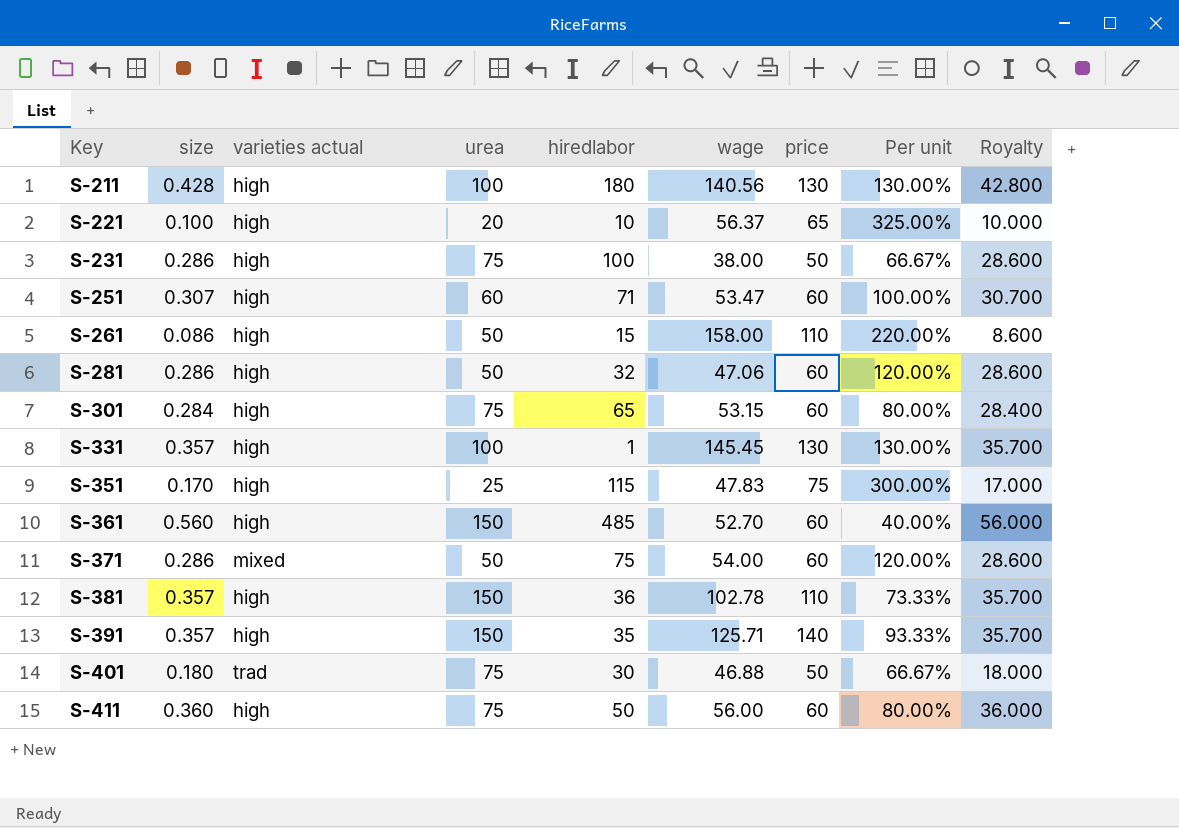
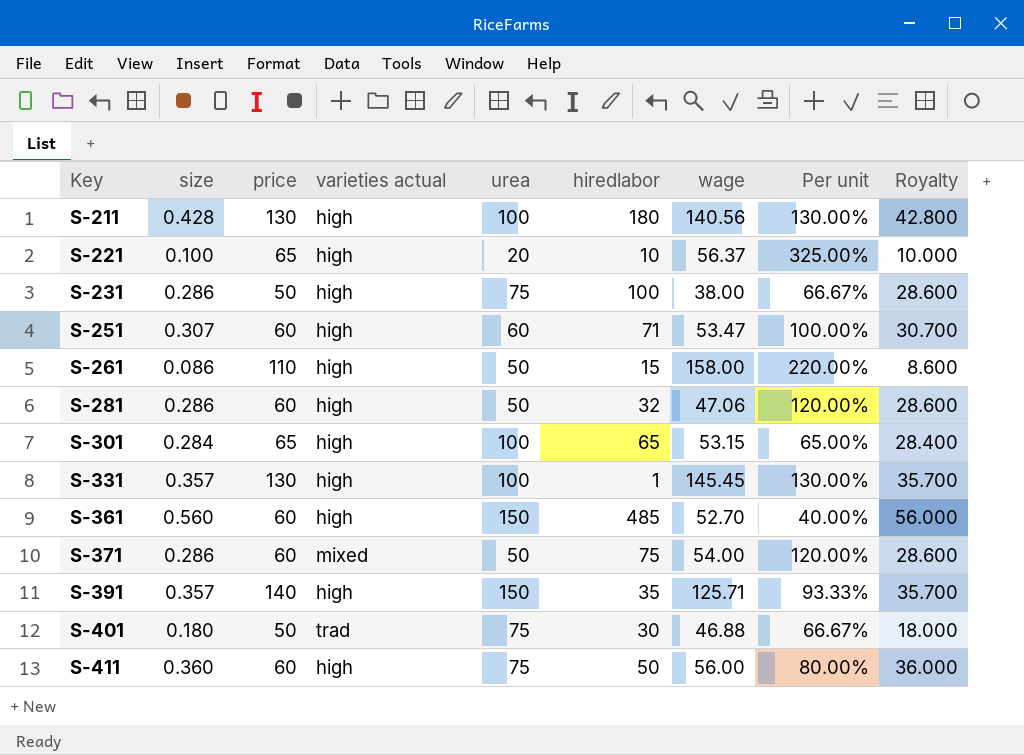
column price | position: 7 -> 3
row S-351: 0.170 | high | 25 | 115 | 47.83 | 75 | 300.00% | 17.000 -> none
row S-381: 0.357 | high | 150 | 36 | 102.78 | 110 | 73.33% | 35.700 -> none
S-301 | price: 60 -> 65
S-301 | urea: 75 -> 100
S-301 | Per unit: 80.00% -> 65.00%

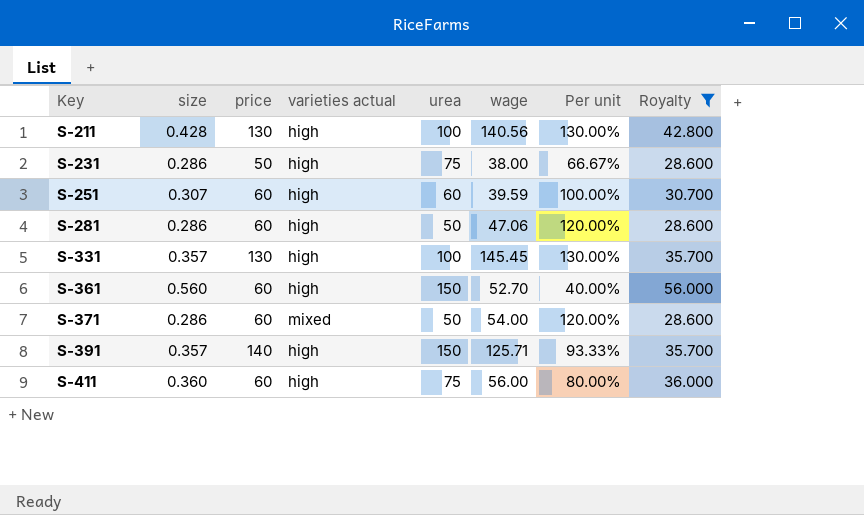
filter: none -> Royalty >= 28.600
column hiredlabor | position: 6 -> none
S-251 | wage: 53.47 -> 39.59

